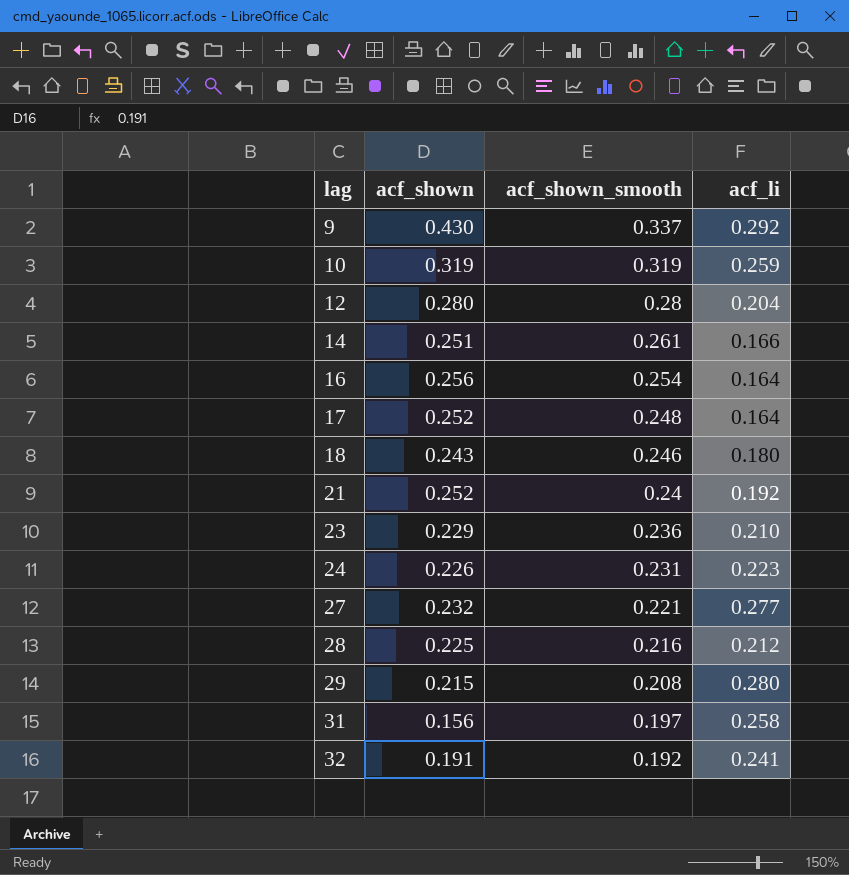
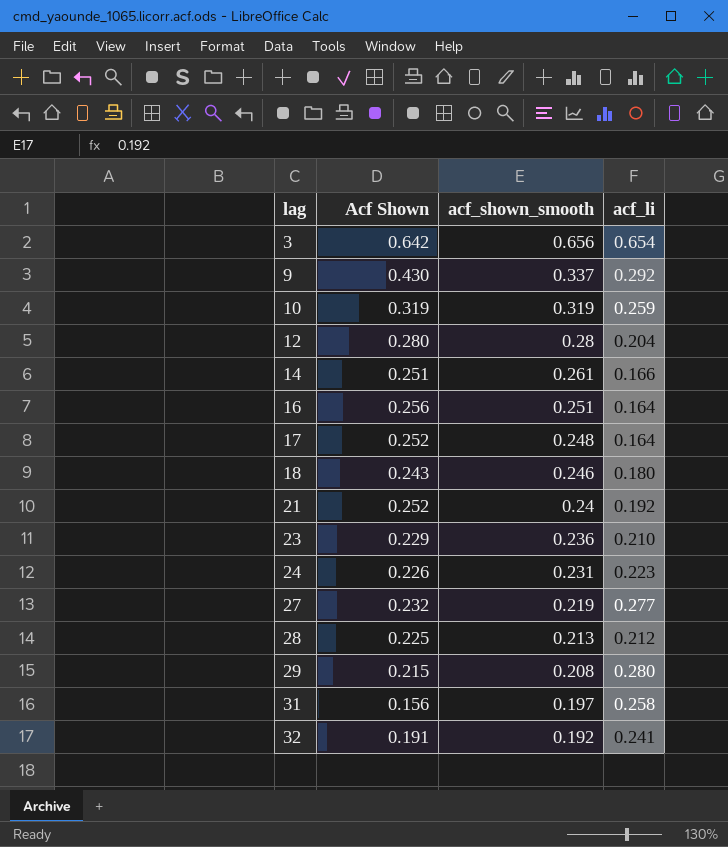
column name: acf_shown -> Acf Shown
row 3: none -> 0.642 | 0.656 | 0.654
16 | acf_shown_smooth: 0.254 -> 0.251
27 | acf_shown_smooth: 0.221 -> 0.219
28 | acf_shown_smooth: 0.216 -> 0.213

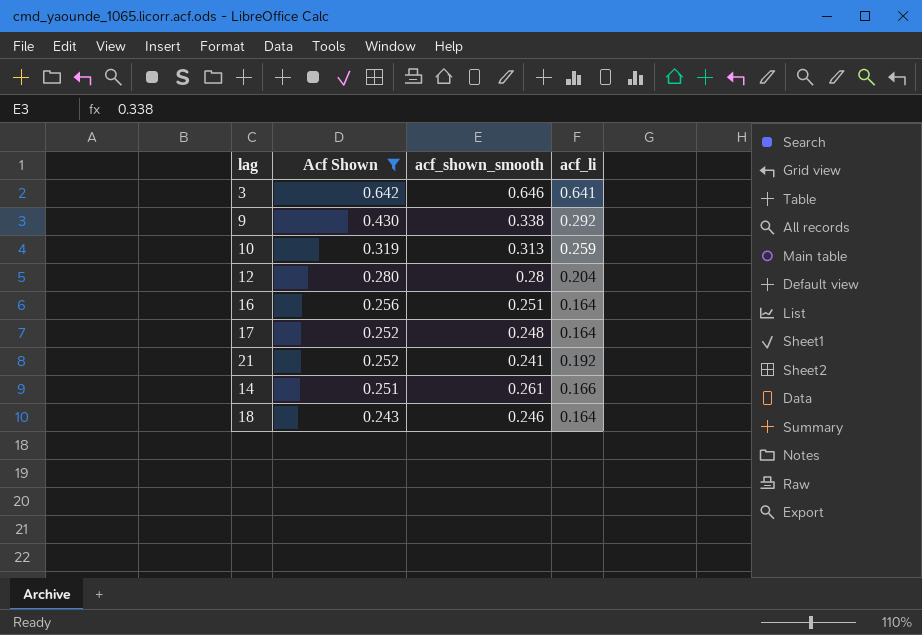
filter: none -> Acf Shown >= 0.243
row order: lag ascending -> Acf Shown descending
3 | acf_shown_smooth: 0.656 -> 0.646
3 | acf_li: 0.654 -> 0.641
9 | acf_shown_smooth: 0.337 -> 0.338
10 | acf_shown_smooth: 0.319 -> 0.313
21 | acf_shown_smooth: 0.24 -> 0.241
18 | acf_li: 0.180 -> 0.164

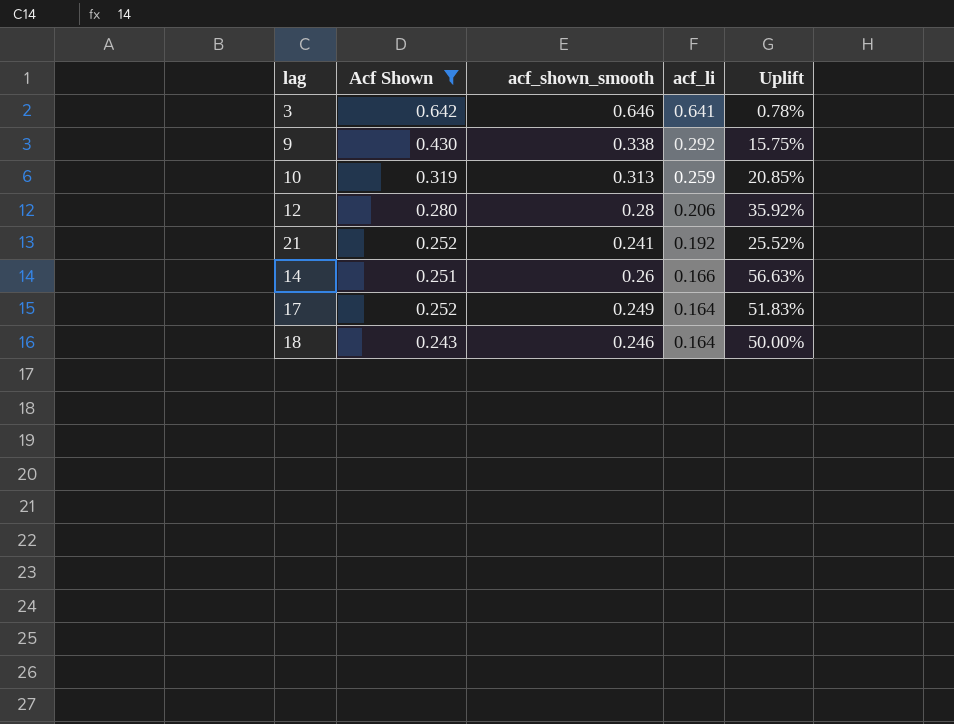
row order: Acf Shown descending -> acf_li descending
column Uplift | formula: none -> ([acf_shown_smooth] - [acf_li]) / [acf_li]
row 16: 0.256 | 0.251 | 0.164 -> none
12 | acf_li: 0.204 -> 0.206
14 | acf_shown_smooth: 0.261 -> 0.26
17 | acf_shown_smooth: 0.248 -> 0.249

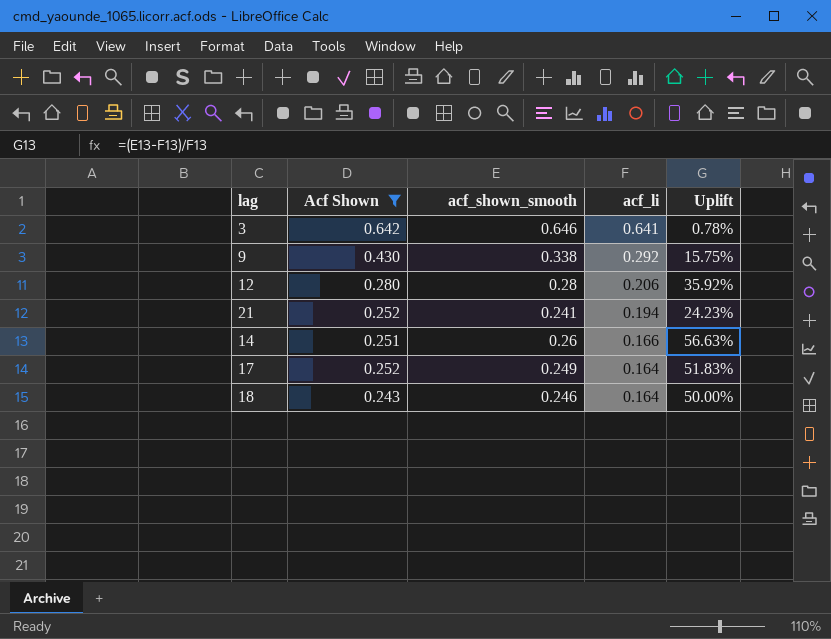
row 10: 0.319 | 0.313 | 0.259 | 20.85% -> none
21 | acf_li: 0.192 -> 0.194
21 | Uplift: 25.52% -> 24.23%

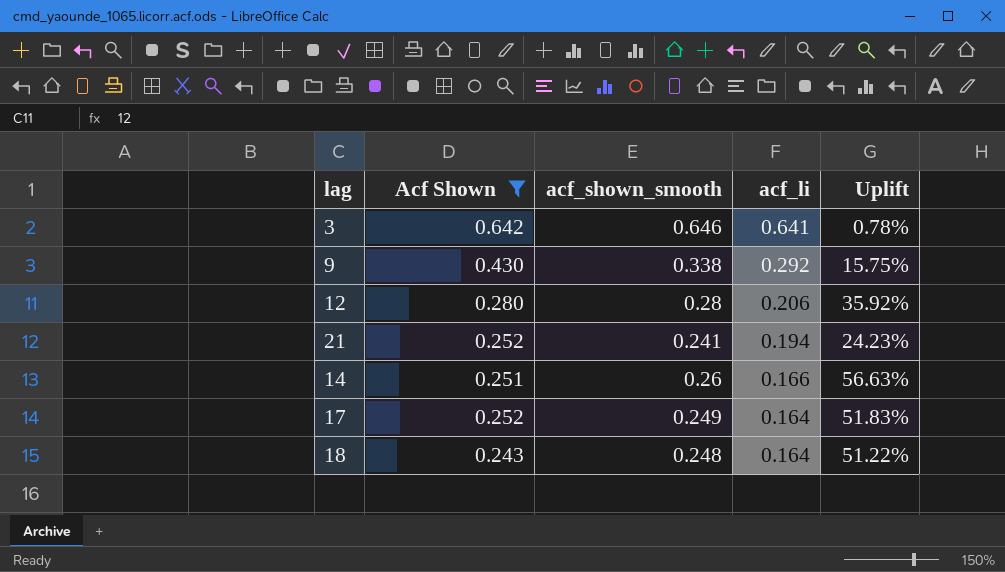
18 | acf_shown_smooth: 0.246 -> 0.248
18 | Uplift: 50.00% -> 51.22%

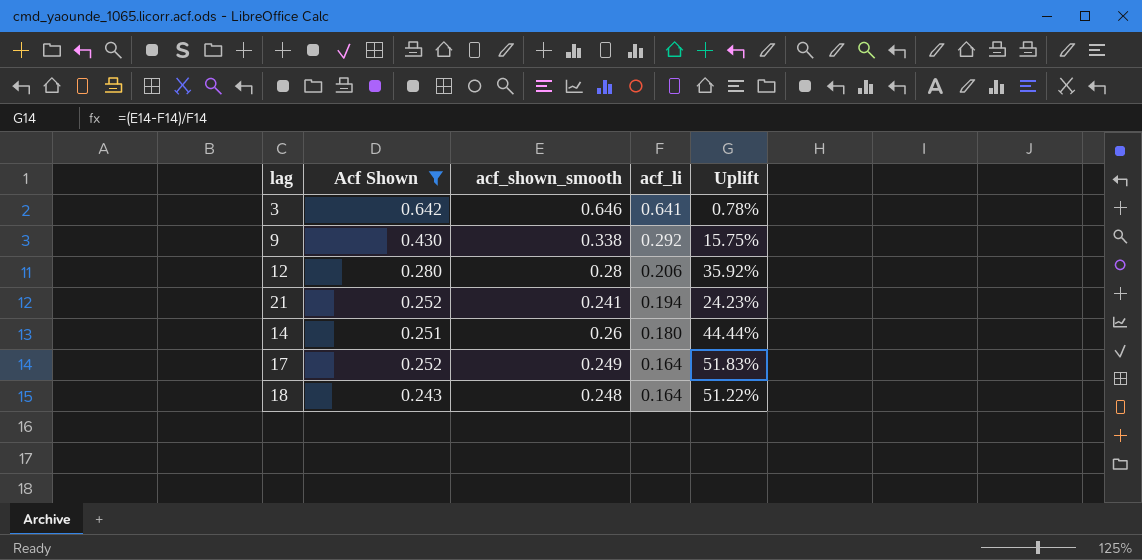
14 | acf_li: 0.166 -> 0.180
14 | Uplift: 56.63% -> 44.44%

